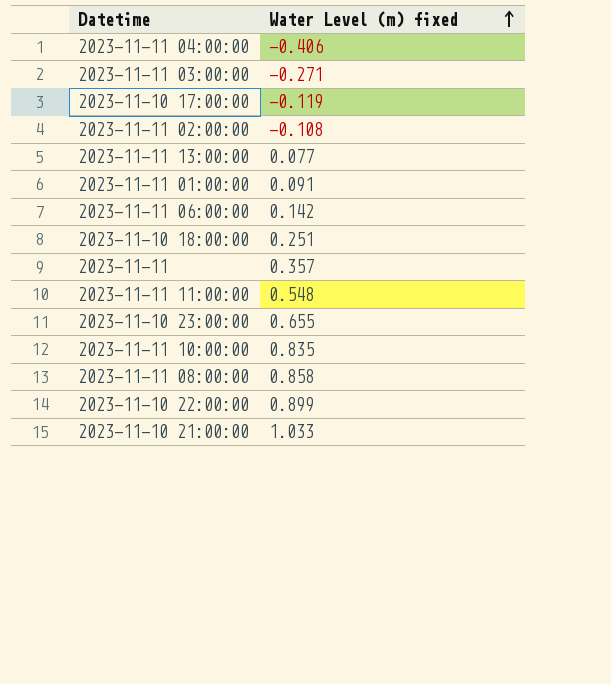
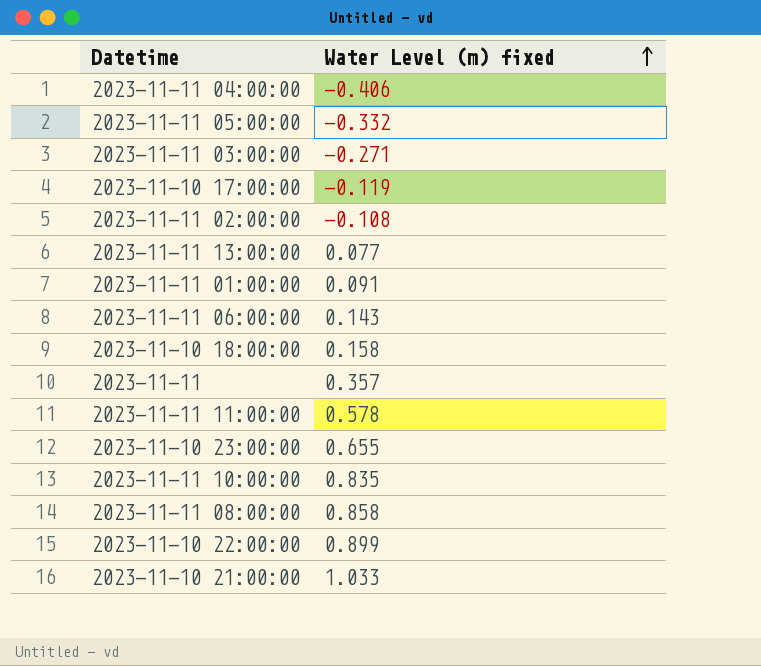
row 2023-11-11 05:00:00: none -> -0.332
2023-11-11 06:00:00 | Water Level (m) fixed: 0.142 -> 0.143
2023-11-10 18:00:00 | Water Level (m) fixed: 0.251 -> 0.158
2023-11-11 11:00:00 | Water Level (m) fixed: 0.548 -> 0.578

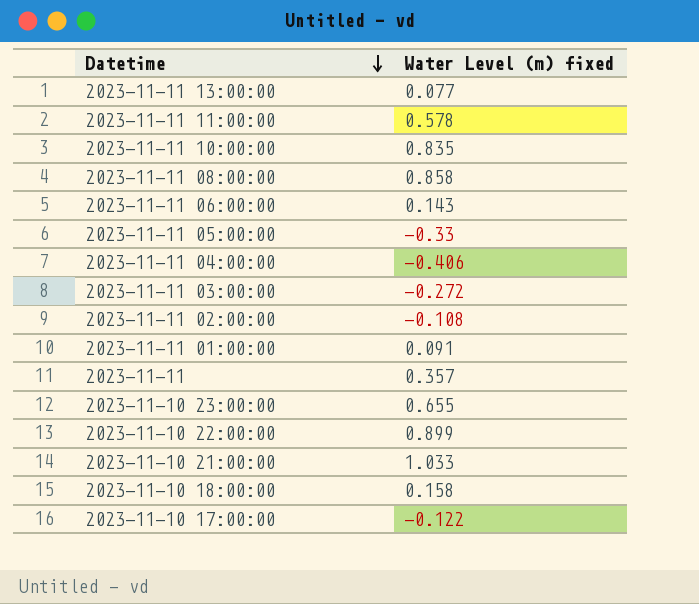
row order: Water Level (m) fixed ascending -> Datetime descending
2023-11-11 05:00:00 | Water Level (m) fixed: -0.332 -> -0.33
2023-11-11 03:00:00 | Water Level (m) fixed: -0.271 -> -0.272
2023-11-10 17:00:00 | Water Level (m) fixed: -0.119 -> -0.122

